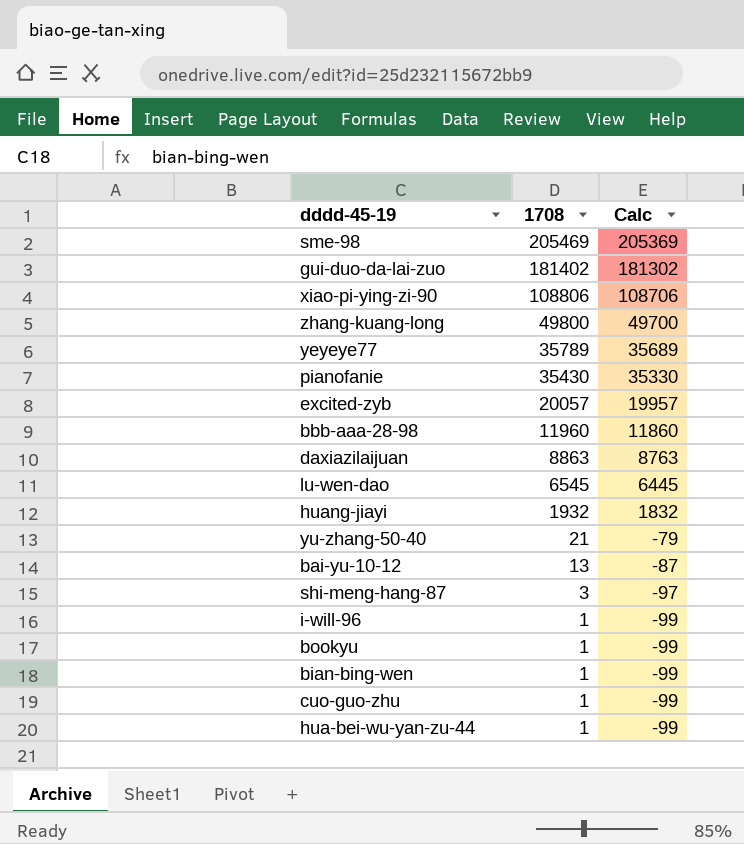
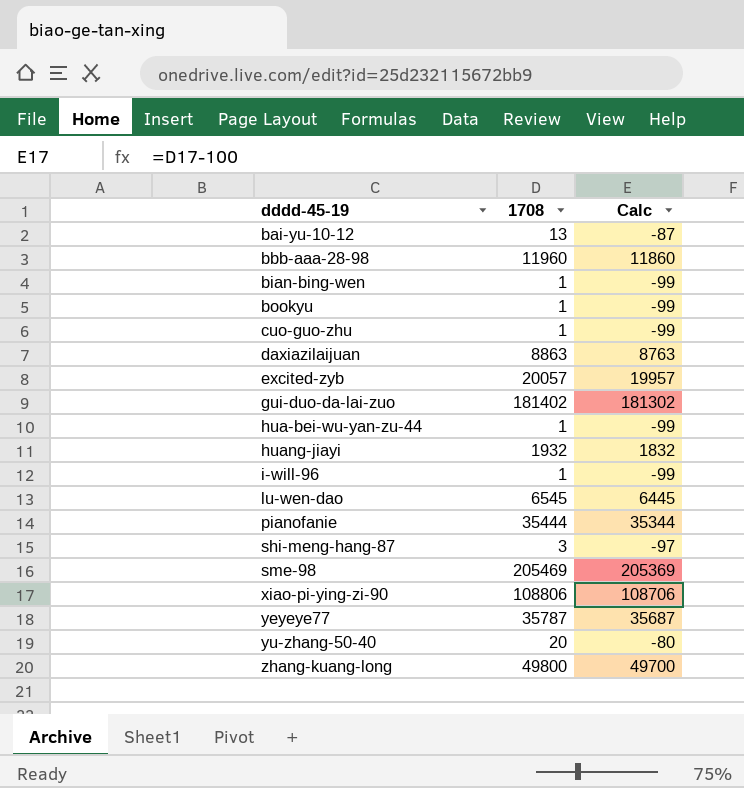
row order: 1708 descending -> dddd-45-19 ascending
pianofanie | 1708: 35430 -> 35444
pianofanie | Calc: 35330 -> 35344
yeyeye77 | 1708: 35789 -> 35787
yeyeye77 | Calc: 35689 -> 35687
yu-zhang-50-40 | 1708: 21 -> 20
yu-zhang-50-40 | Calc: -79 -> -80

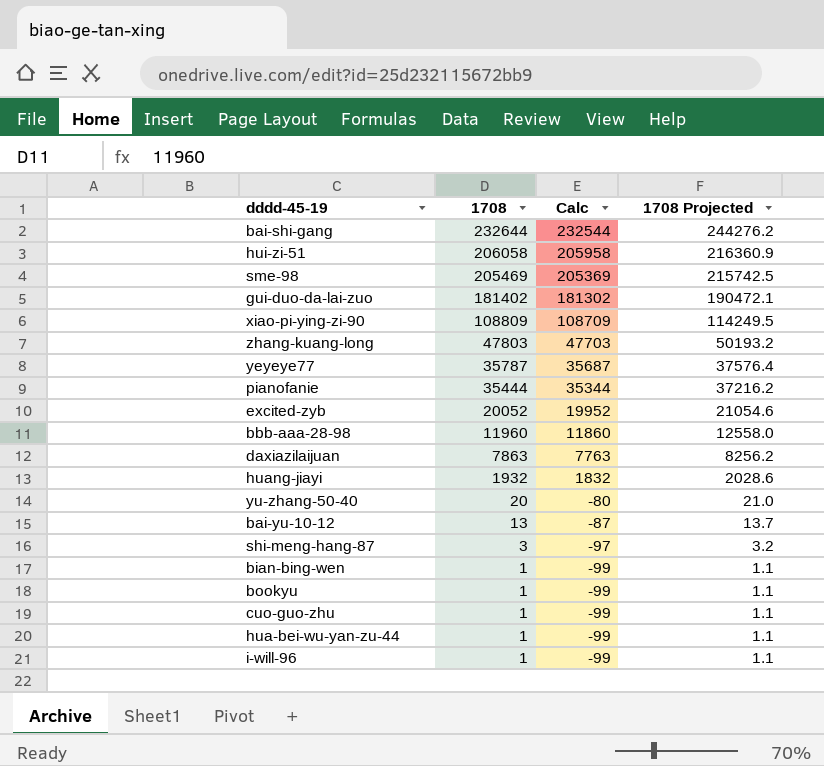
row order: dddd-45-19 ascending -> 1708 descending
column 1708 Projected | formula: none -> [1708] * 1.05
row lu-wen-dao: 6545 | 6445 -> none
row bai-shi-gang: none -> 232644 | 232544 | 244276.2
row hui-zi-51: none -> 206058 | 205958 | 216360.9
xiao-pi-ying-zi-90 | 1708: 108806 -> 108809
xiao-pi-ying-zi-90 | Calc: 108706 -> 108709
zhang-kuang-long | 1708: 49800 -> 47803
zhang-kuang-long | Calc: 49700 -> 47703
excited-zyb | 1708: 20057 -> 20052
excited-zyb | Calc: 19957 -> 19952
daxiazilaijuan | 1708: 8863 -> 7863
daxiazilaijuan | Calc: 8763 -> 7763

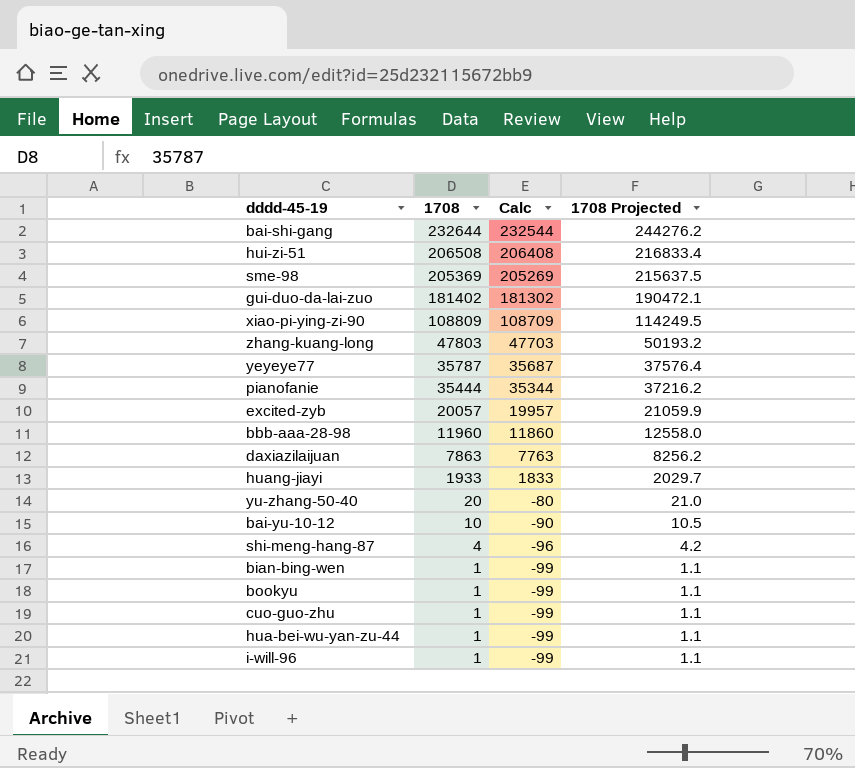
hui-zi-51 | 1708: 206058 -> 206508
hui-zi-51 | Calc: 205958 -> 206408
hui-zi-51 | 1708 Projected: 216360.9 -> 216833.4
sme-98 | 1708: 205469 -> 205369
sme-98 | Calc: 205369 -> 205269
sme-98 | 1708 Projected: 215742.5 -> 215637.5
excited-zyb | 1708: 20052 -> 20057
excited-zyb | Calc: 19952 -> 19957
excited-zyb | 1708 Projected: 21054.6 -> 21059.9
huang-jiayi | 1708: 1932 -> 1933
huang-jiayi | Calc: 1832 -> 1833
huang-jiayi | 1708 Projected: 2028.6 -> 2029.7
bai-yu-10-12 | 1708: 13 -> 10
bai-yu-10-12 | Calc: -87 -> -90
bai-yu-10-12 | 1708 Projected: 13.7 -> 10.5
shi-meng-hang-87 | 1708: 3 -> 4
shi-meng-hang-87 | Calc: -97 -> -96
shi-meng-hang-87 | 1708 Projected: 3.2 -> 4.2

